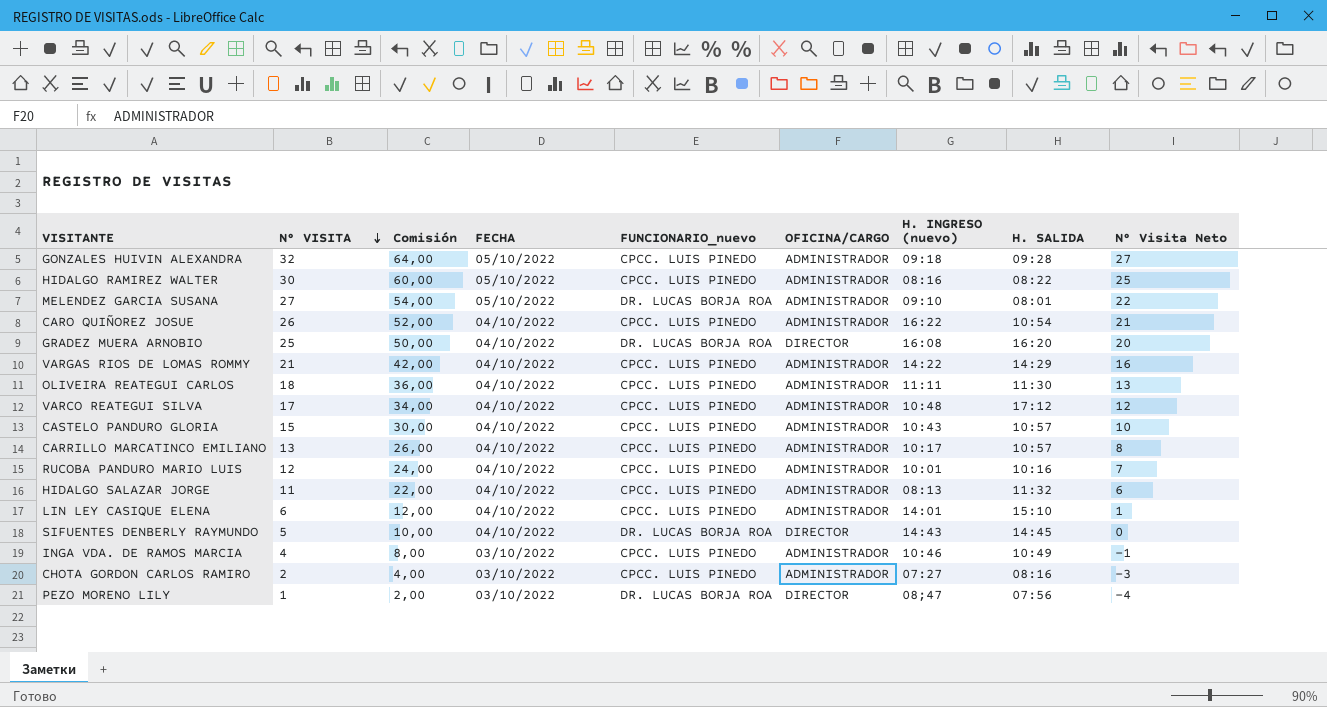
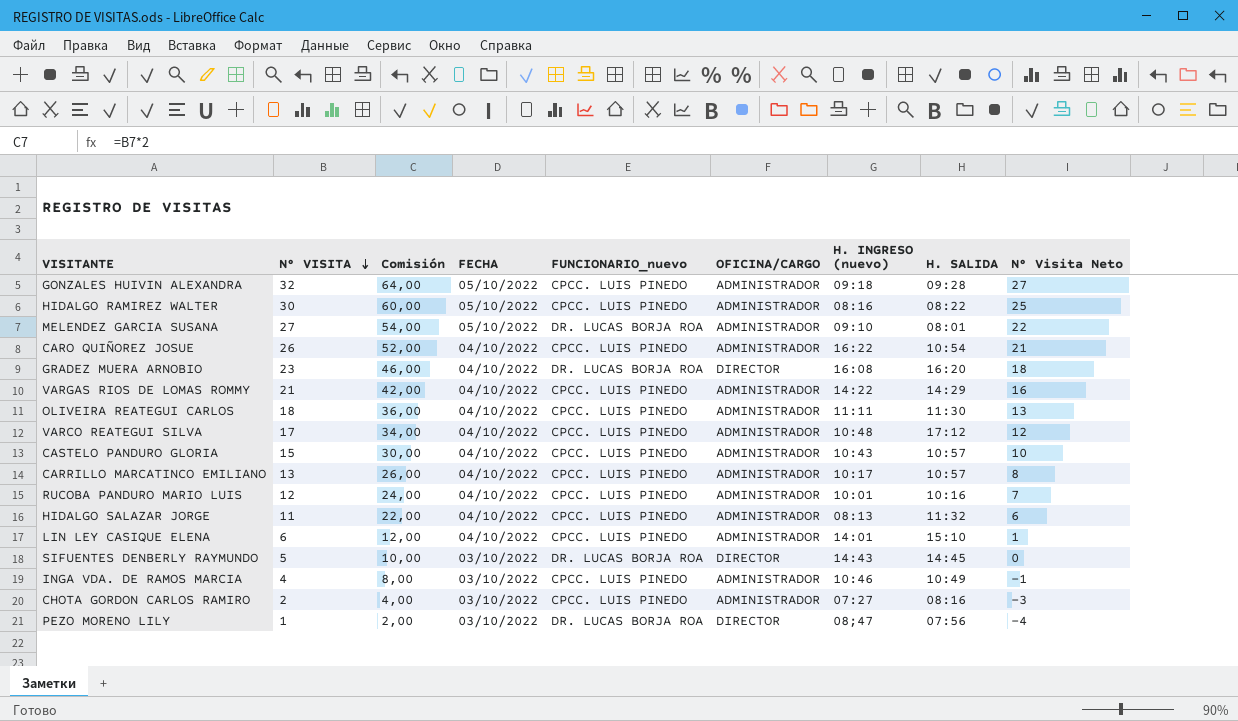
GRADEZ MUERA ARNOBIO | N° VISITA: 25 -> 23
GRADEZ MUERA ARNOBIO | Comisión: 50,00 -> 46,00
GRADEZ MUERA ARNOBIO | N° Visita Neto: 20 -> 18
SIFUENTES DENBERLY RAYMUNDO | FECHA: 04/10/2022 -> 03/10/2022

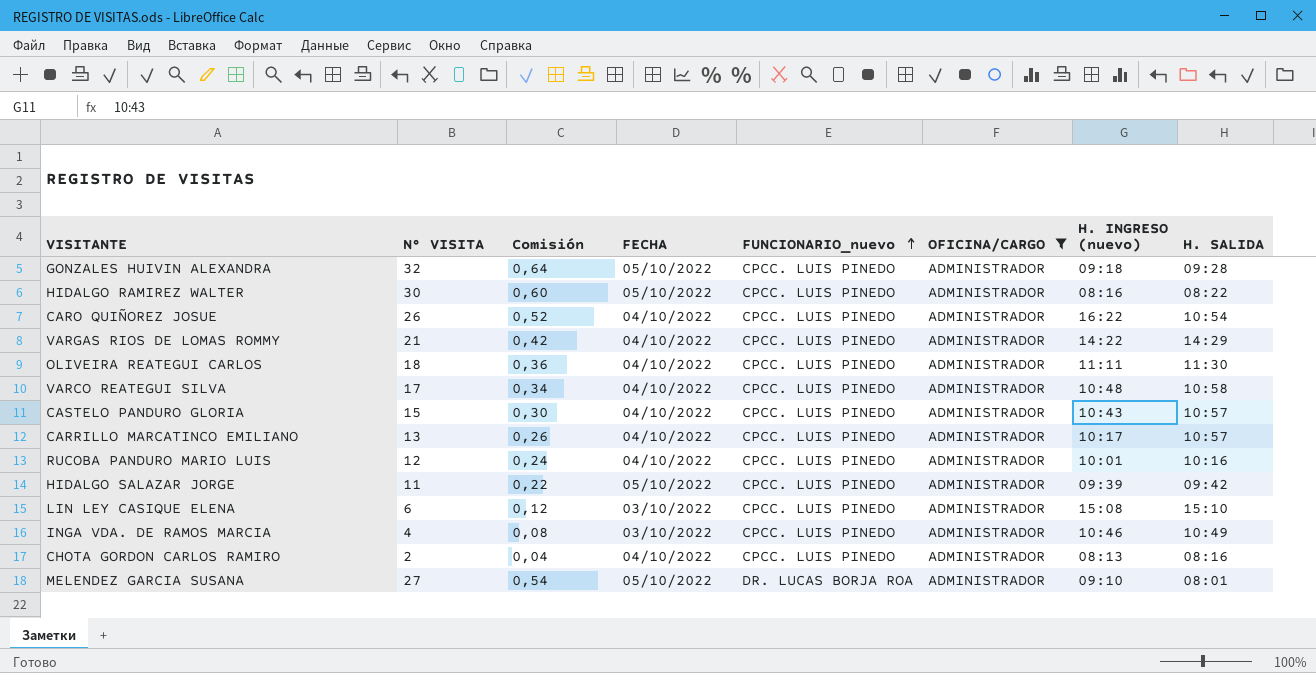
filter: none -> OFICINA/CARGO = ADMINISTRADOR
row order: N° VISITA descending -> FUNCIONARIO_nuevo ascending
column N° Visita Neto | formula: [N° VISITA] - 5 -> none
column Comisión | formula: [N° VISITA] * 2 -> [N° VISITA] * 0,02
VARCO REATEGUI SILVA | H. SALIDA: 17:12 -> 10:58
HIDALGO SALAZAR JORGE | FECHA: 04/10/2022 -> 05/10/2022
HIDALGO SALAZAR JORGE | H. INGRESO (nuevo): 08:13 -> 09:39
HIDALGO SALAZAR JORGE | H. SALIDA: 11:32 -> 09:42
LIN LEY CASIQUE ELENA | FECHA: 04/10/2022 -> 03/10/2022
LIN LEY CASIQUE ELENA | H. INGRESO (nuevo): 14:01 -> 15:08
CHOTA GORDON CARLOS RAMIRO | FECHA: 03/10/2022 -> 04/10/2022
CHOTA GORDON CARLOS RAMIRO | H. INGRESO (nuevo): 07:27 -> 08:13

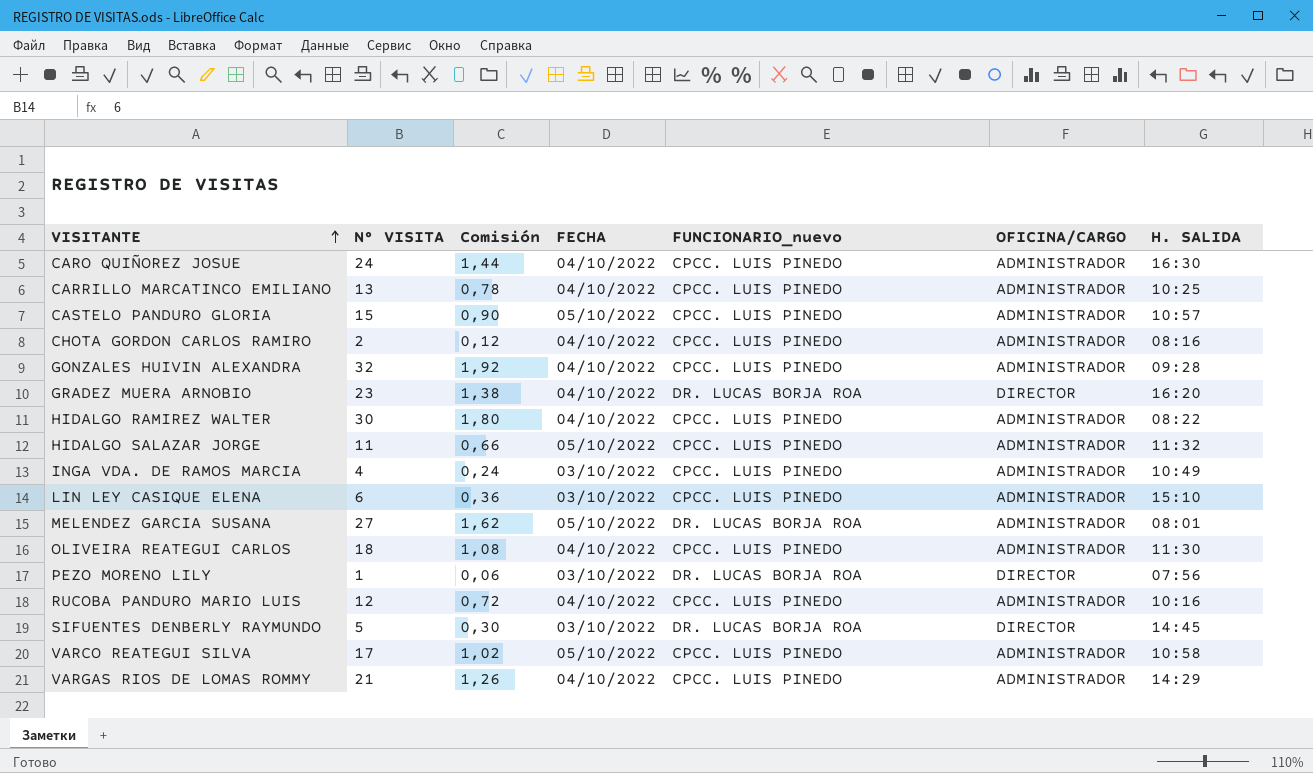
filter: OFICINA/CARGO = ADMINISTRADOR -> none
row order: FUNCIONARIO_nuevo ascending -> VISITANTE ascending
column H. INGRESO (nuevo) | position: 7 -> none
column Comisión | formula: [N° VISITA] * 0,02 -> [N° VISITA] * 0,06
CARO QUIÑOREZ JOSUE | N° VISITA: 26 -> 24
CARO QUIÑOREZ JOSUE | H. SALIDA: 10:54 -> 16:30
CARRILLO MARCATINCO EMILIANO | H. SALIDA: 10:57 -> 10:25
CASTELO PANDURO GLORIA | FECHA: 04/10/2022 -> 05/10/2022
GONZALES HUIVIN ALEXANDRA | FECHA: 05/10/2022 -> 04/10/2022
HIDALGO RAMIREZ WALTER | FECHA: 05/10/2022 -> 04/10/2022
HIDALGO SALAZAR JORGE | H. SALIDA: 09:42 -> 11:32
VARCO REATEGUI SILVA | FECHA: 04/10/2022 -> 05/10/2022

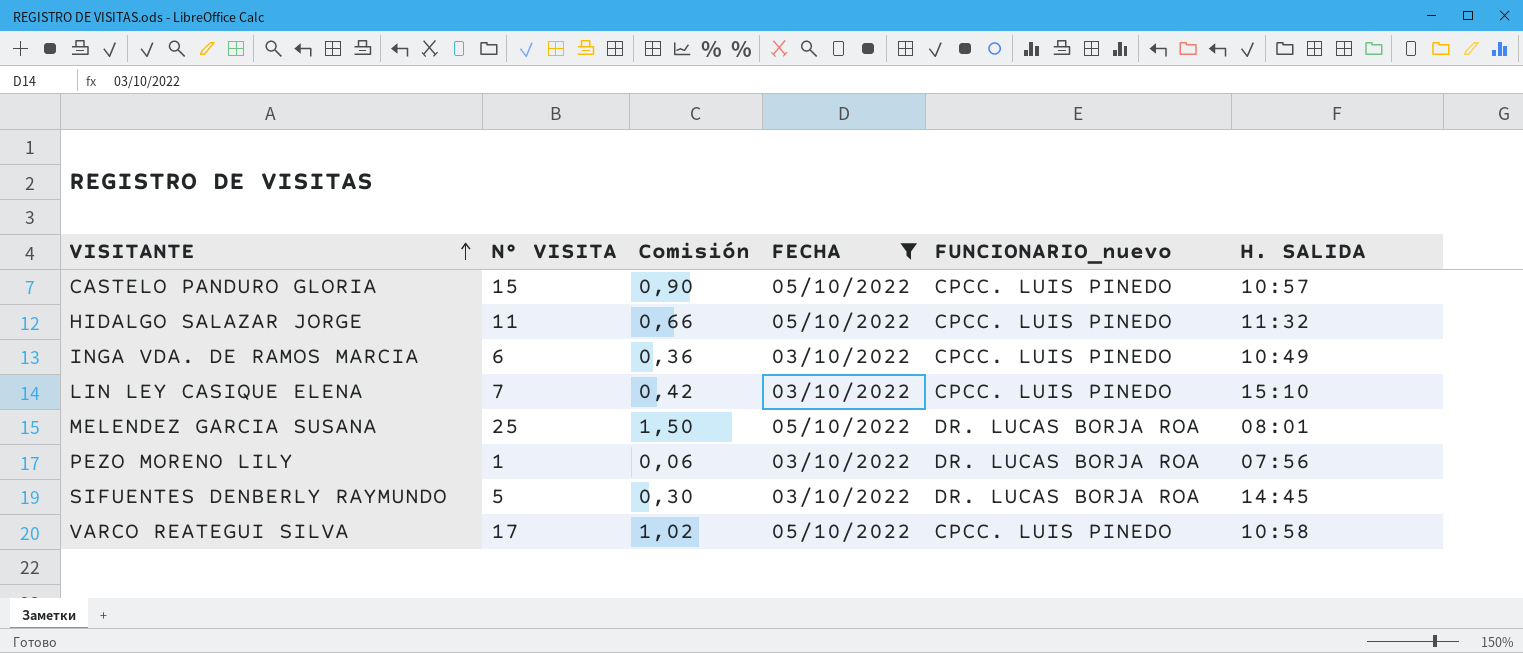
filter: none -> FECHA != 04/10/2022
column OFICINA/CARGO | position: 6 -> none
INGA VDA. DE RAMOS MARCIA | N° VISITA: 4 -> 6
INGA VDA. DE RAMOS MARCIA | Comisión: 0,24 -> 0,36
LIN LEY CASIQUE ELENA | N° VISITA: 6 -> 7
LIN LEY CASIQUE ELENA | Comisión: 0,36 -> 0,42
MELENDEZ GARCIA SUSANA | N° VISITA: 27 -> 25
MELENDEZ GARCIA SUSANA | Comisión: 1,62 -> 1,50

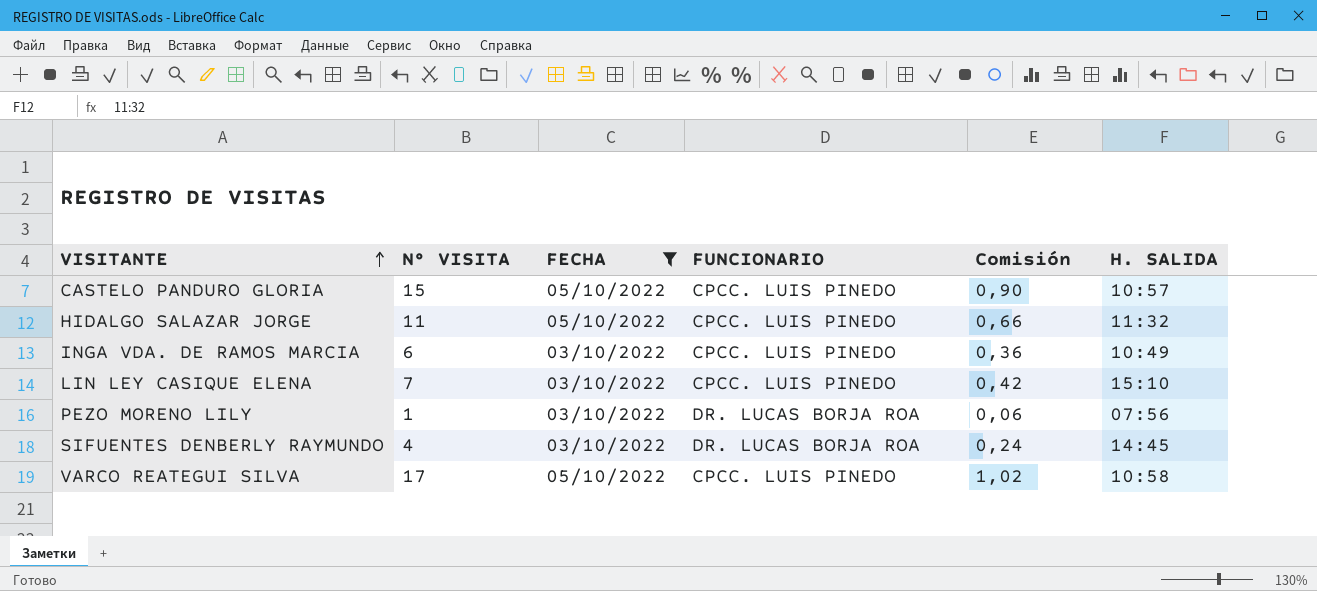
column name: FUNCIONARIO_nuevo -> FUNCIONARIO
column Comisión | position: 3 -> 5
row MELENDEZ GARCIA SUSANA: 25 | 1,50 | 05/10/2022 | DR. LUCAS BORJA ROA | 08:01 -> none
SIFUENTES DENBERLY RAYMUNDO | N° VISITA: 5 -> 4
SIFUENTES DENBERLY RAYMUNDO | Comisión: 0,30 -> 0,24

